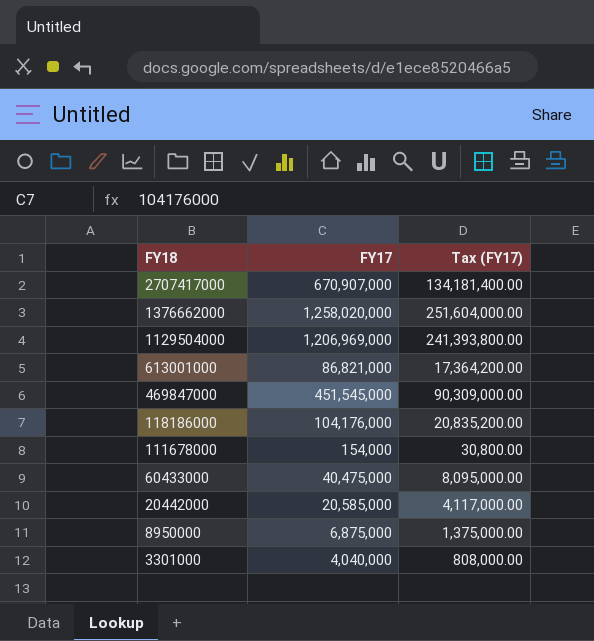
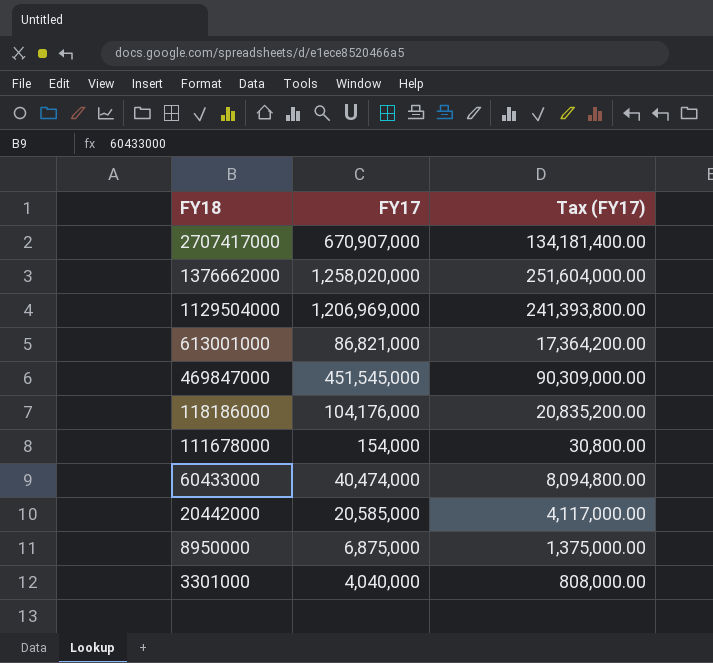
60433000 | FY17: 40,475,000 -> 40,474,000
60433000 | Tax (FY17): 8,095,000.00 -> 8,094,800.00

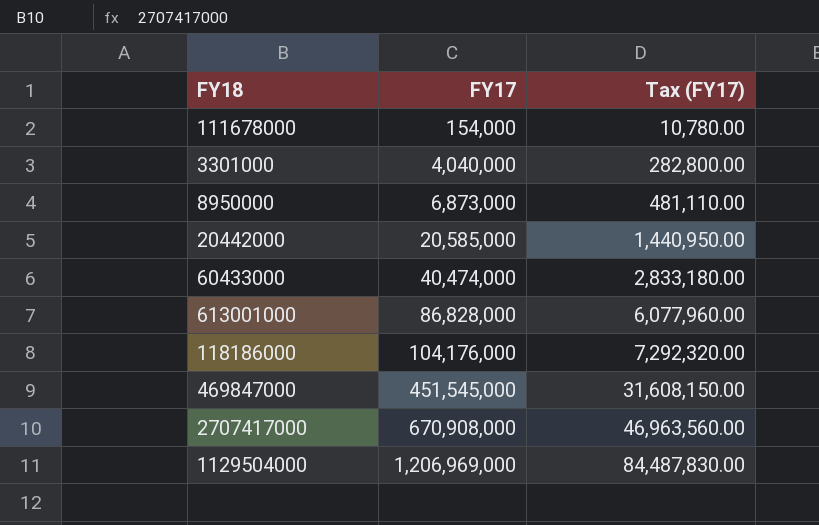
row order: FY18 descending -> FY17 ascending
column Tax (FY17) | formula: [FY17] * 0.2 -> [FY17] * 0.07
row 1376662000: 1,258,020,000 | 251,604,000.00 -> none
8950000 | FY17: 6,875,000 -> 6,873,000
613001000 | FY17: 86,821,000 -> 86,828,000
2707417000 | FY17: 670,907,000 -> 670,908,000

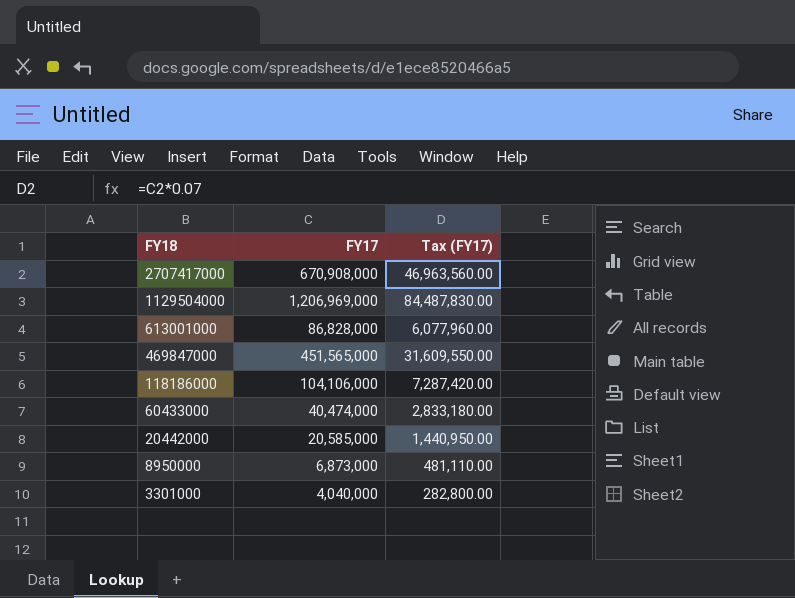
row order: FY17 ascending -> FY18 descending
row 111678000: 154,000 | 10,780.00 -> none
469847000 | FY17: 451,545,000 -> 451,565,000
469847000 | Tax (FY17): 31,608,150.00 -> 31,609,550.00
118186000 | FY17: 104,176,000 -> 104,106,000
118186000 | Tax (FY17): 7,292,320.00 -> 7,287,420.00

